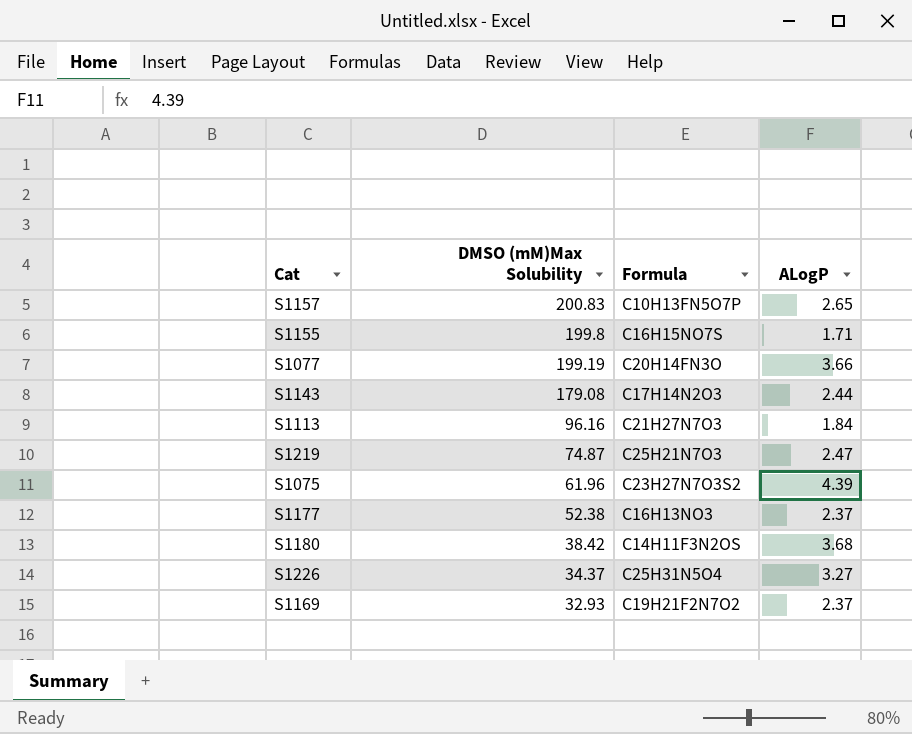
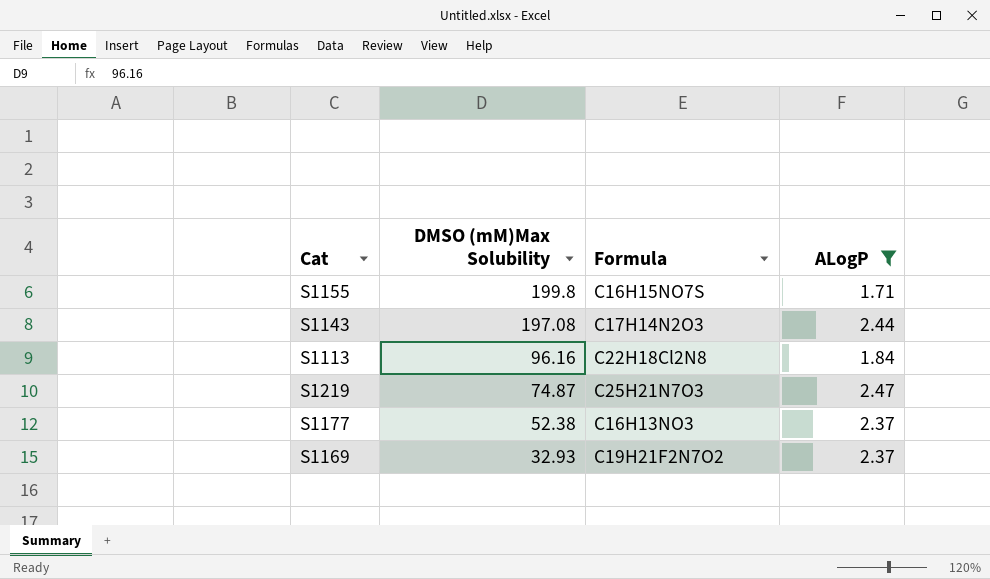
filter: none -> ALogP <= 2.47
S1143 | DMSO (mM)Max Solubility: 179.08 -> 197.08
S1113 | Formula: C21H27N7O3 -> C22H18Cl2N8

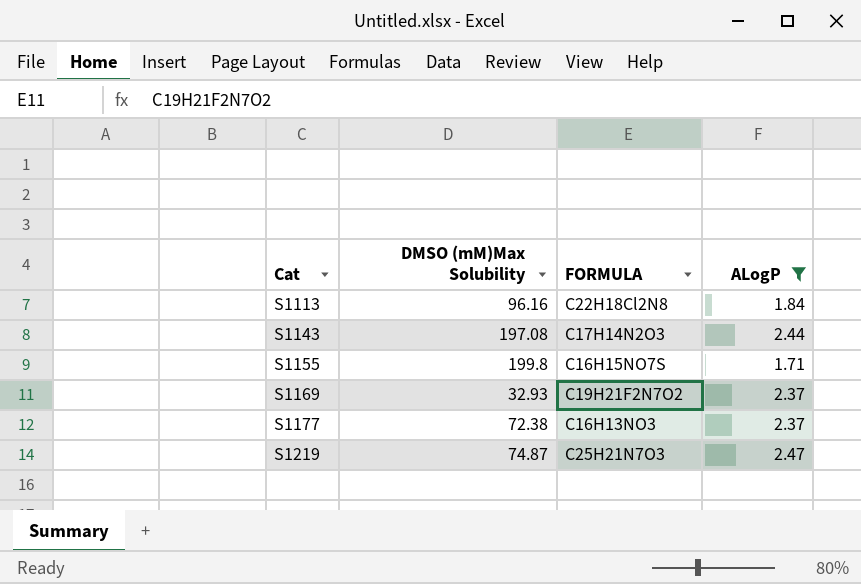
row order: DMSO (mM)Max Solubility descending -> Cat ascending
column name: Formula -> FORMULA
S1177 | DMSO (mM)Max Solubility: 52.38 -> 72.38

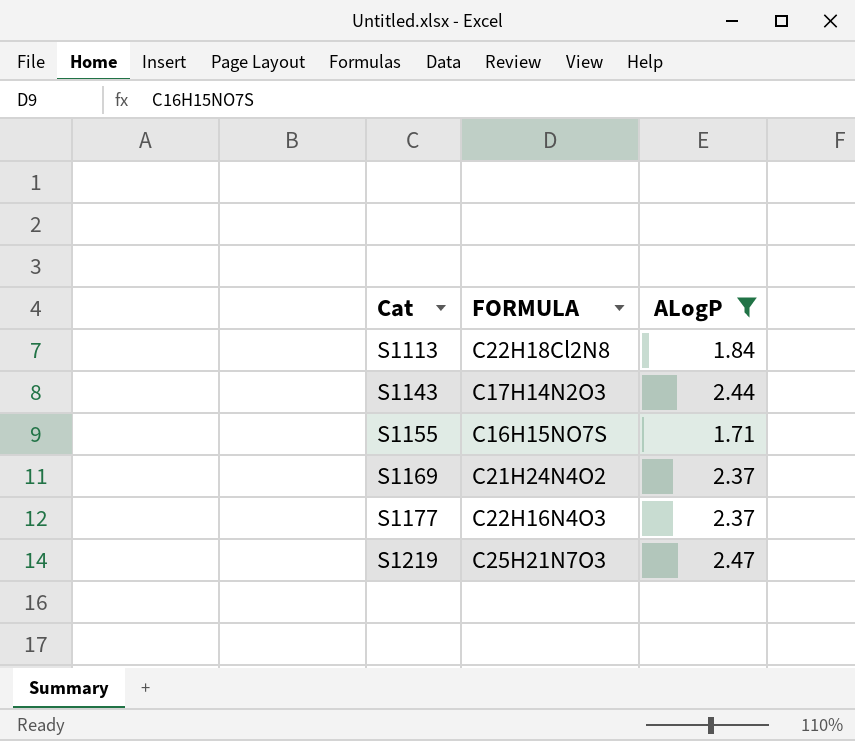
column DMSO (mM)Max Solubility | position: 2 -> none
S1169 | FORMULA: C19H21F2N7O2 -> C21H24N4O2
S1177 | FORMULA: C16H13NO3 -> C22H16N4O3

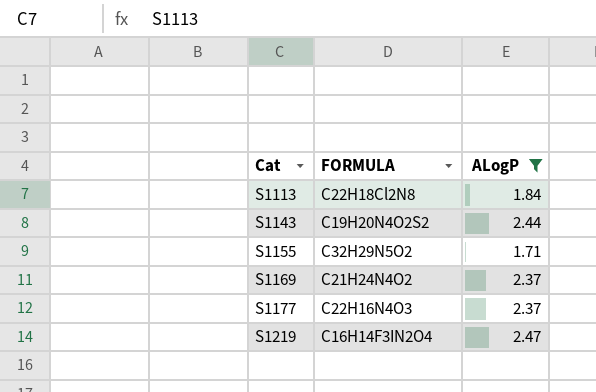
S1143 | FORMULA: C17H14N2O3 -> C19H20N4O2S2
S1155 | FORMULA: C16H15NO7S -> C32H29N5O2
S1219 | FORMULA: C25H21N7O3 -> C16H14F3IN2O4

